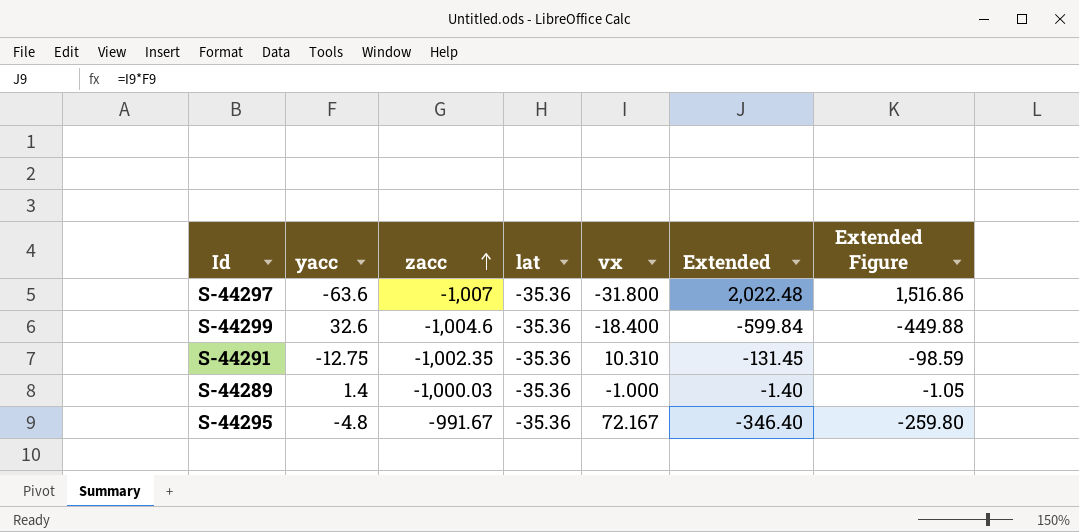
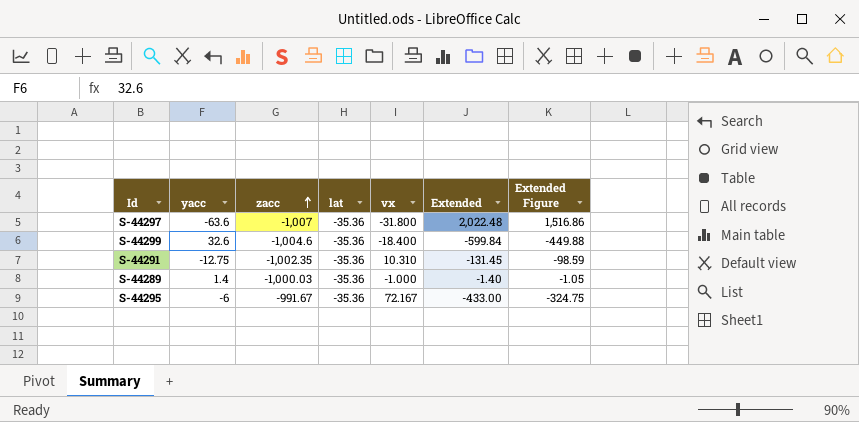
S-44295 | yacc: -4.8 -> -6
S-44295 | Extended: -346.40 -> -433.00
S-44295 | Extended Figure: -259.80 -> -324.75

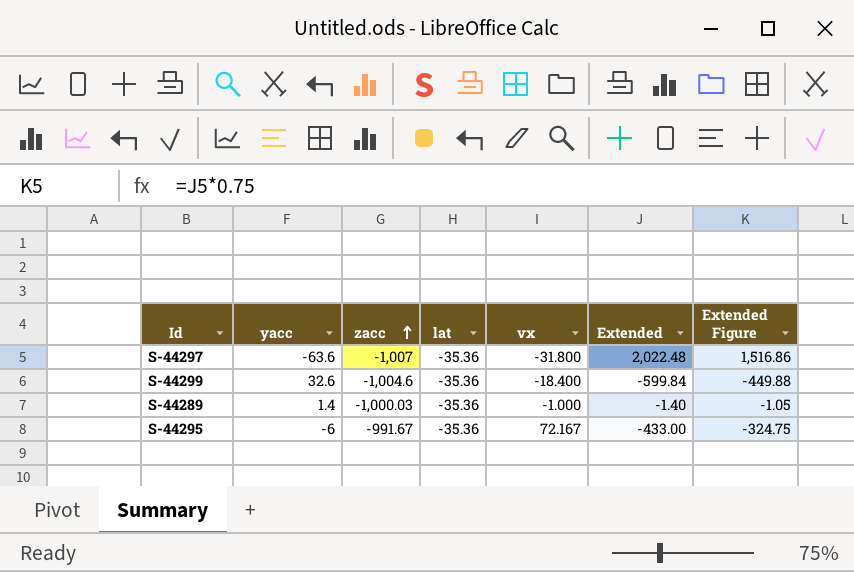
row S-44291: -12.75 | -1,002.35 | -35.36 | 10.310 | -131.45 | -98.59 -> none

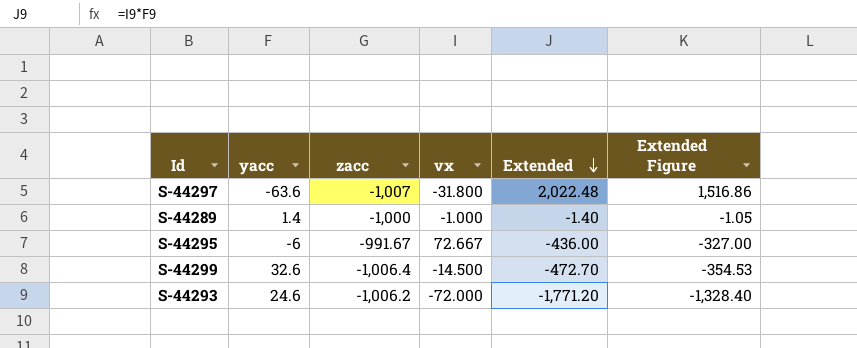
row order: zacc ascending -> Extended descending
column lat | position: 4 -> none
S-44289 | zacc: -1,000.03 -> -1,000
S-44295 | vx: 72.167 -> 72.667
S-44295 | Extended: -433.00 -> -436.00
S-44295 | Extended Figure: -324.75 -> -327.00
S-44299 | zacc: -1,004.6 -> -1,006.4
S-44299 | vx: -18.400 -> -14.500
S-44299 | Extended: -599.84 -> -472.70
S-44299 | Extended Figure: -449.88 -> -354.53
row S-44293: none -> 24.6 | -1,006.2 | -72.000 | -1,771.20 | -1,328.40

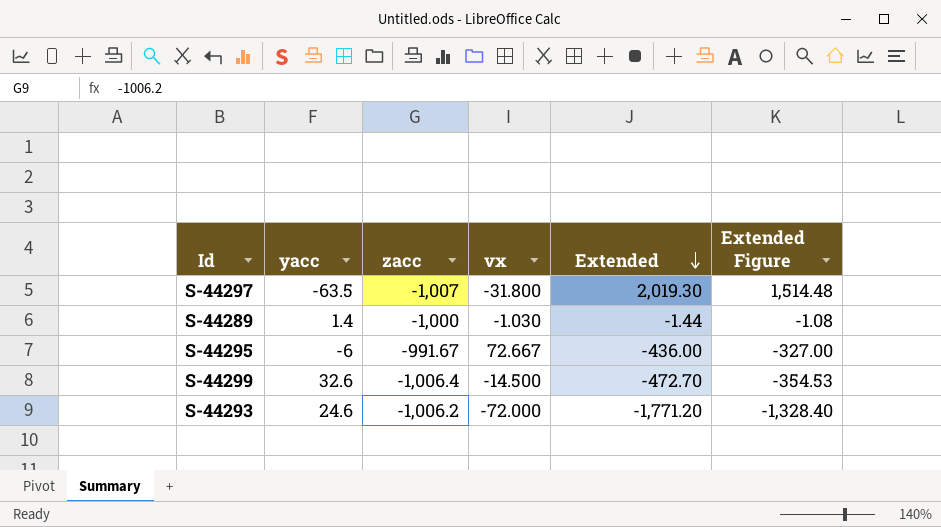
S-44297 | yacc: -63.6 -> -63.5
S-44297 | Extended: 2,022.48 -> 2,019.30
S-44297 | Extended Figure: 1,516.86 -> 1,514.48
S-44289 | vx: -1.000 -> -1.030
S-44289 | Extended: -1.40 -> -1.44
S-44289 | Extended Figure: -1.05 -> -1.08

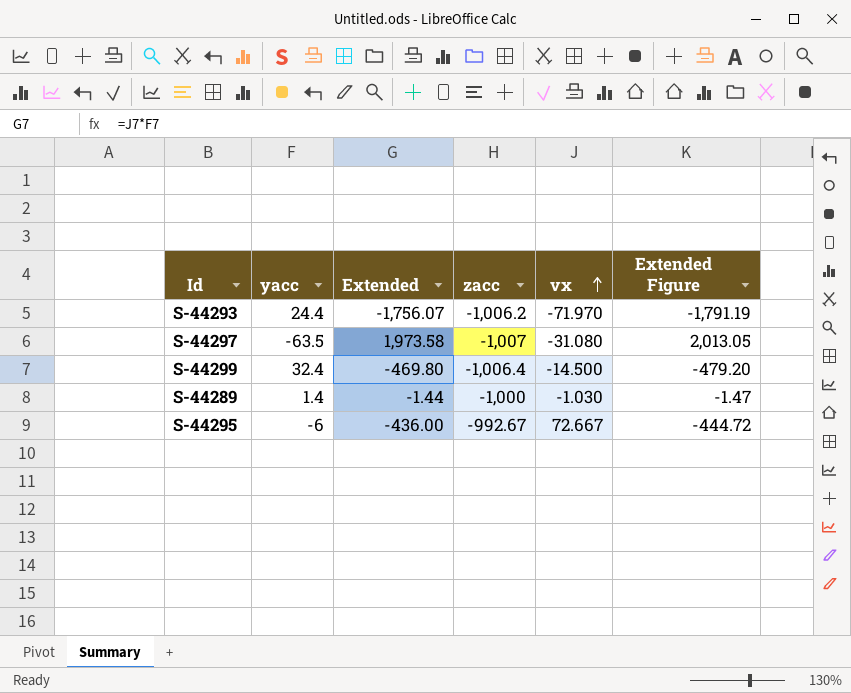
row order: Extended descending -> vx ascending
column Extended | position: 5 -> 3
column Extended Figure | formula: [Extended] * 0.75 -> [Extended] * 1.02
S-44293 | yacc: 24.6 -> 24.4
S-44293 | Extended: -1,771.20 -> -1,756.07
S-44293 | vx: -72.000 -> -71.970
S-44297 | Extended: 2,019.30 -> 1,973.58
S-44297 | vx: -31.800 -> -31.080
S-44299 | yacc: 32.6 -> 32.4
S-44299 | Extended: -472.70 -> -469.80
S-44295 | zacc: -991.67 -> -992.67

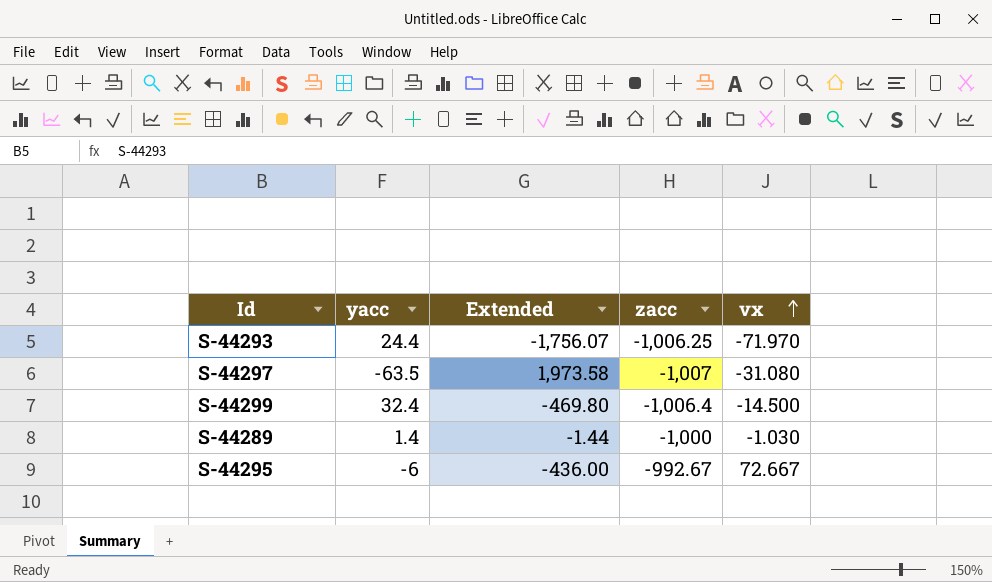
column Extended Figure | formula: [Extended] * 1.02 -> none
S-44293 | zacc: -1,006.2 -> -1,006.25

